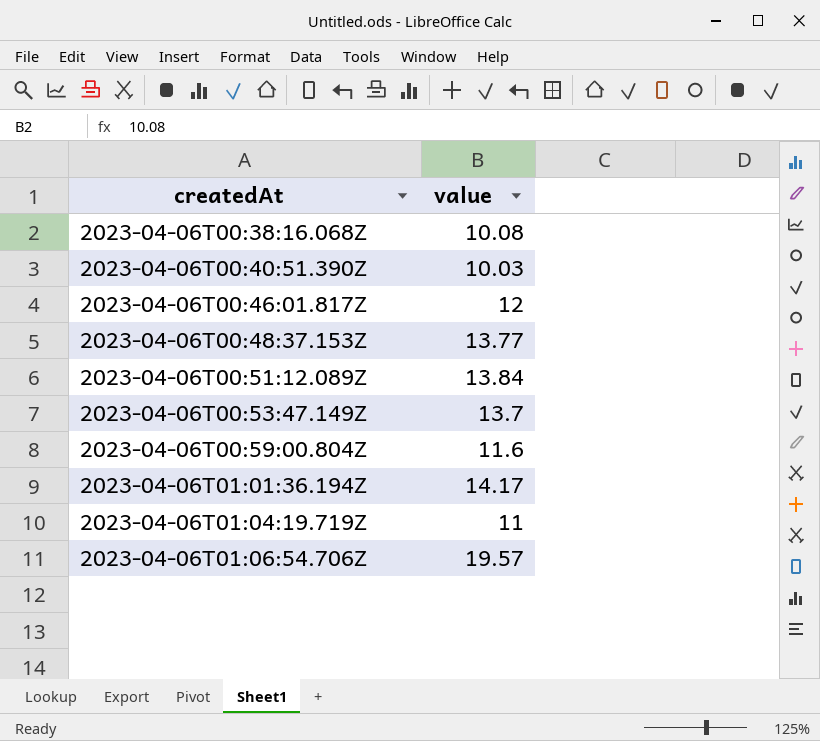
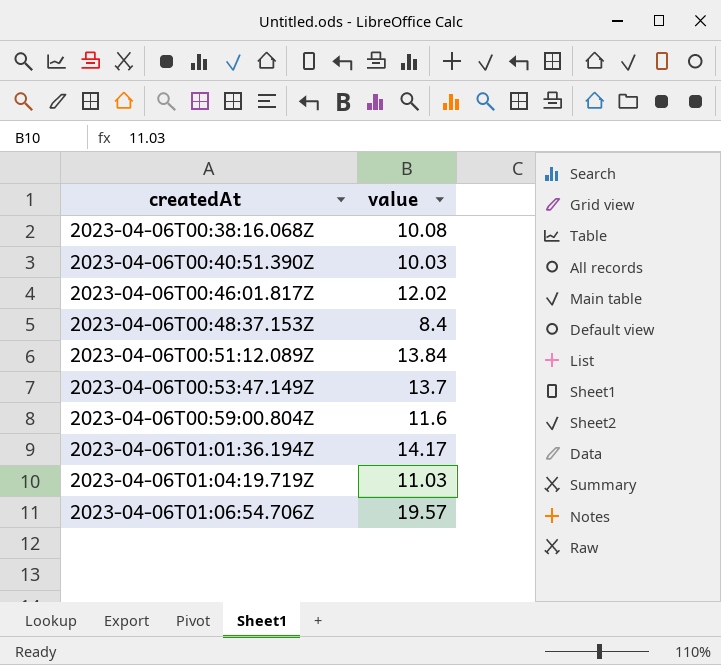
2023-04-06T00:46:01.817Z | value: 12 -> 12.02
2023-04-06T00:48:37.153Z | value: 13.77 -> 8.4
2023-04-06T01:04:19.719Z | value: 11 -> 11.03

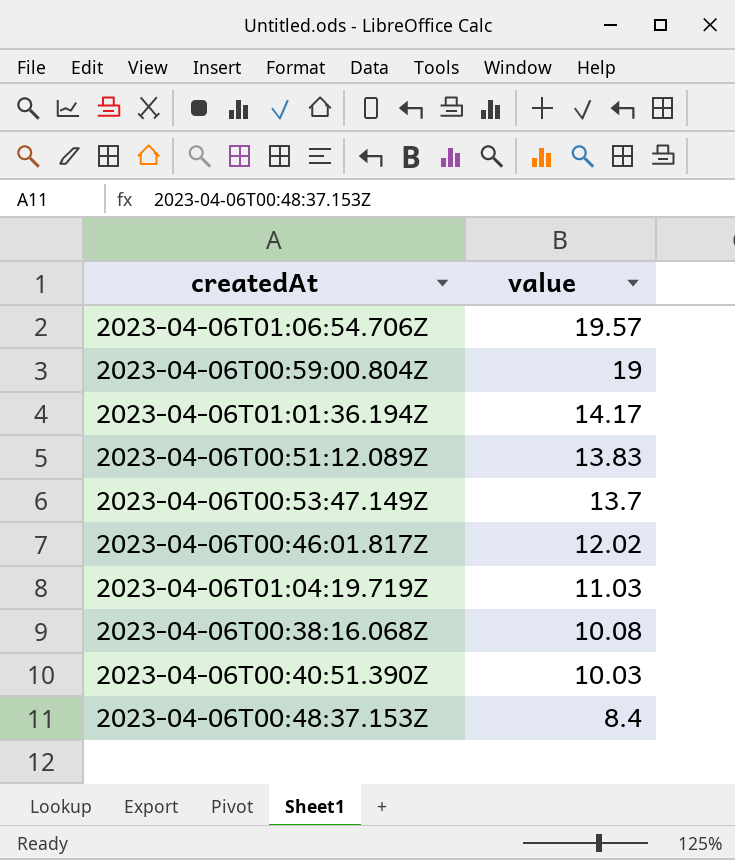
row order: createdAt ascending -> value descending
2023-04-06T00:59:00.804Z | value: 11.6 -> 19
2023-04-06T00:51:12.089Z | value: 13.84 -> 13.83

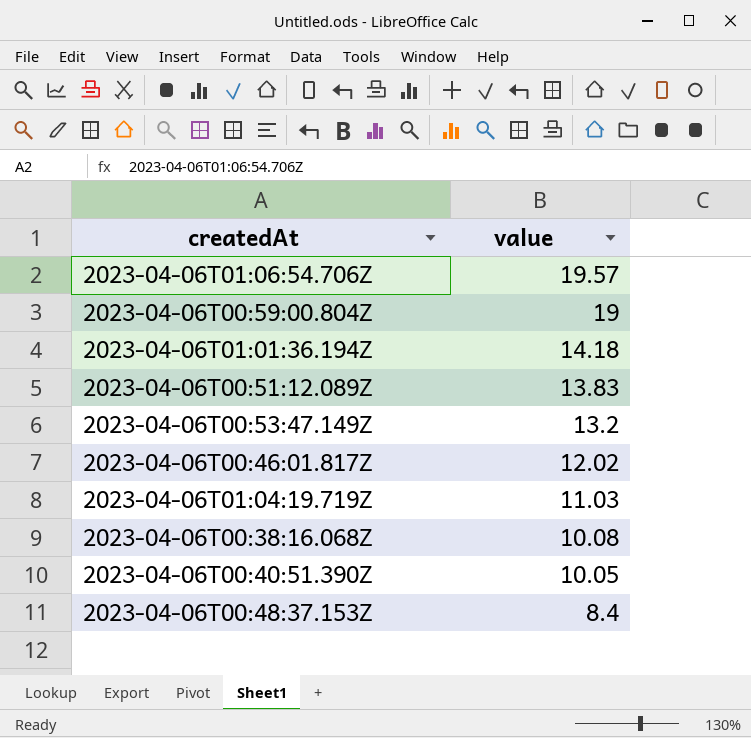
2023-04-06T01:01:36.194Z | value: 14.17 -> 14.18
2023-04-06T00:53:47.149Z | value: 13.7 -> 13.2
2023-04-06T00:40:51.390Z | value: 10.03 -> 10.05

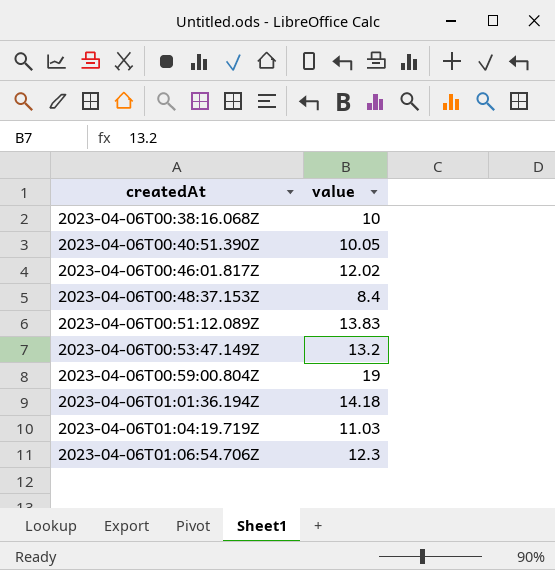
row order: value descending -> createdAt ascending
2023-04-06T00:38:16.068Z | value: 10.08 -> 10
2023-04-06T01:06:54.706Z | value: 19.57 -> 12.3

